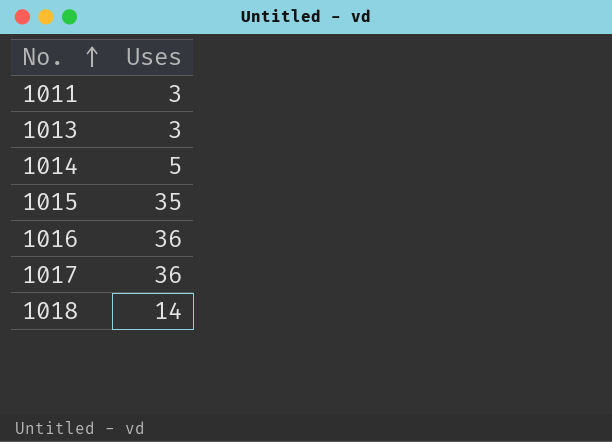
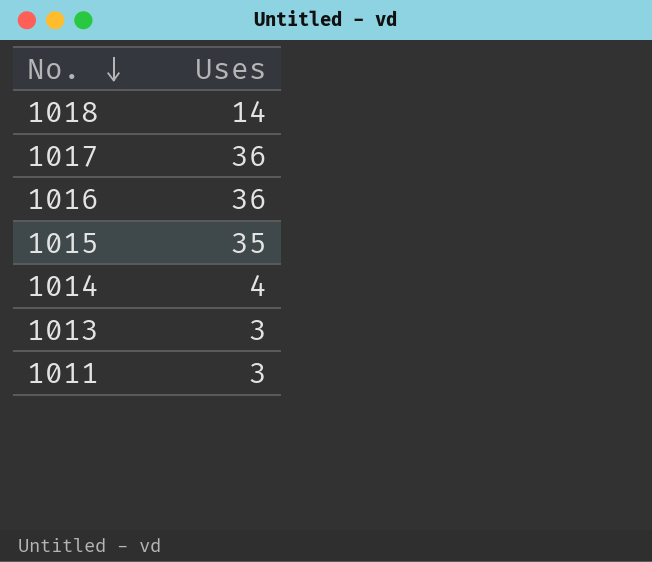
row order: No. ascending -> No. descending
1014 | Uses: 5 -> 4

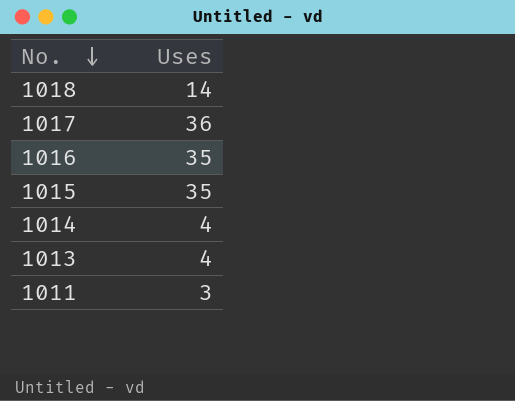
1016 | Uses: 36 -> 35
1013 | Uses: 3 -> 4

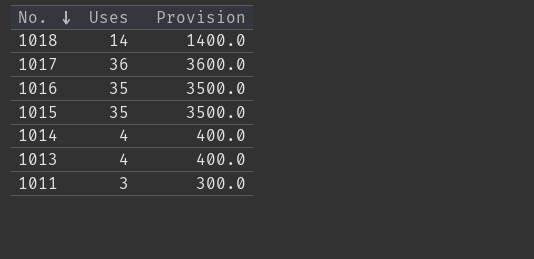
column Provision | formula: none -> [Uses] * 100

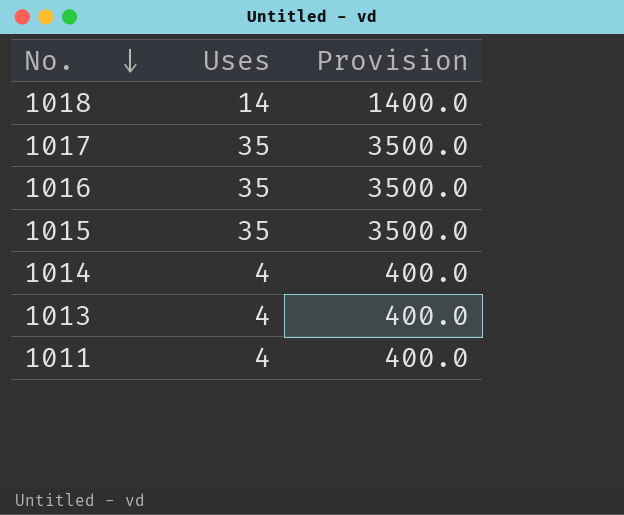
1017 | Uses: 36 -> 35
1017 | Provision: 3600.0 -> 3500.0
1011 | Uses: 3 -> 4
1011 | Provision: 300.0 -> 400.0

